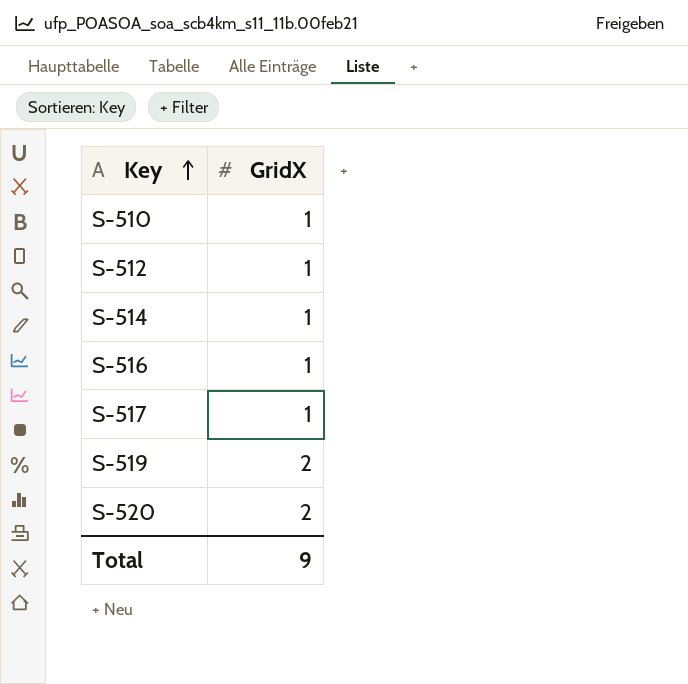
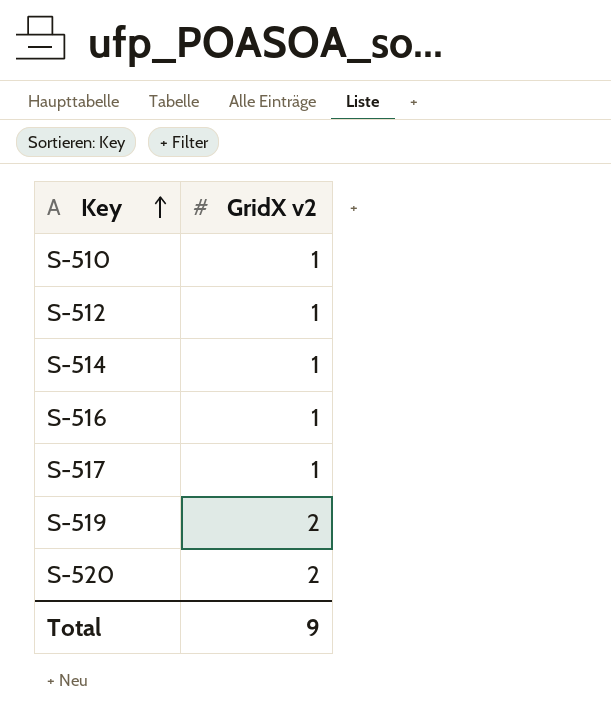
column name: GridX -> GridX v2

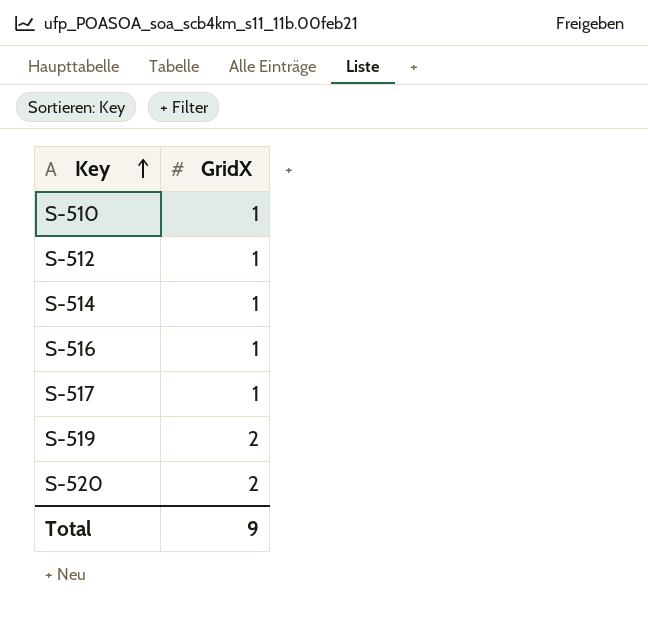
column name: GridX v2 -> GridX

